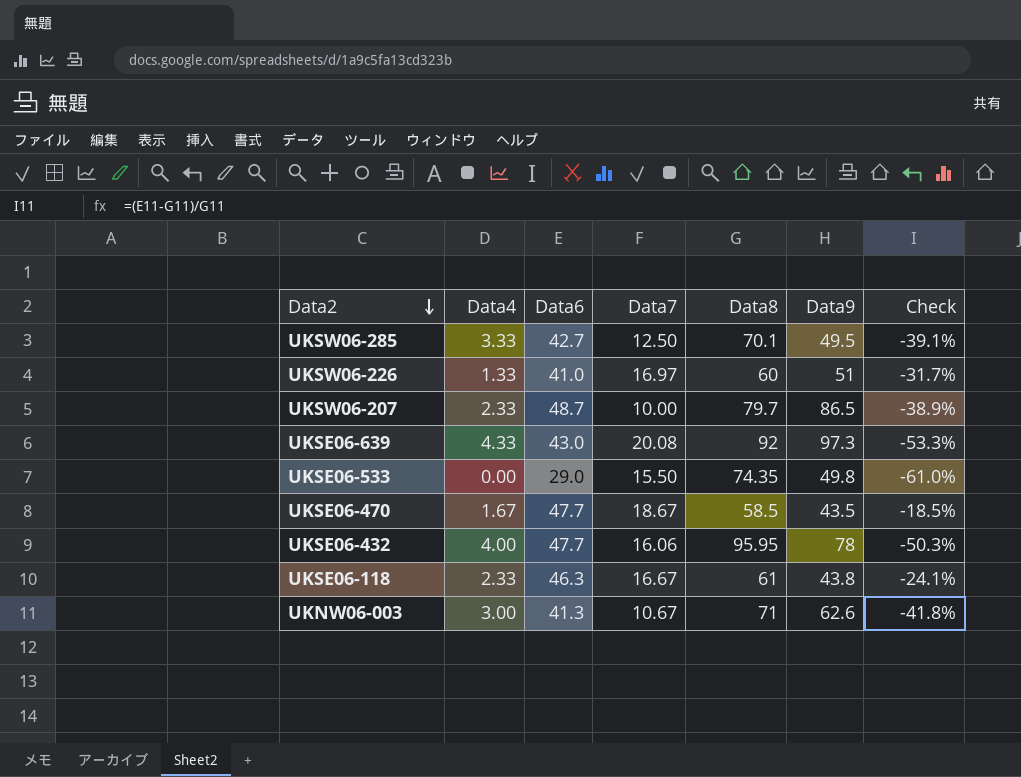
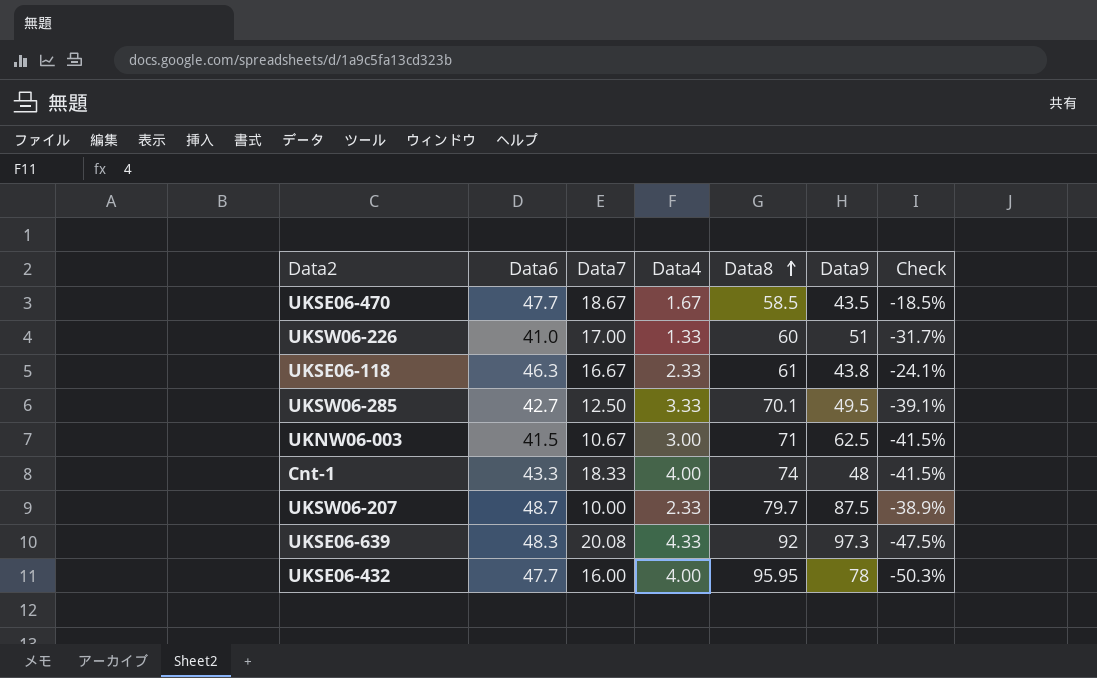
row order: Data2 descending -> Data8 ascending
column Data4 | position: 2 -> 4
row UKSE06-533: 0.00 | 29.0 | 15.50 | 74.35 | 49.8 | -61.0% -> none
UKSW06-226 | Data7: 16.97 -> 17.00
UKNW06-003 | Data6: 41.3 -> 41.5
UKNW06-003 | Data9: 62.6 -> 62.5
UKNW06-003 | Check: -41.8% -> -41.5%
row Cnt-1: none -> 43.3 | 18.33 | 4.00 | 74 | 48 | -41.5%
UKSW06-207 | Data9: 86.5 -> 87.5
UKSE06-639 | Data6: 43.0 -> 48.3
UKSE06-639 | Check: -53.3% -> -47.5%
UKSE06-432 | Data7: 16.06 -> 16.00

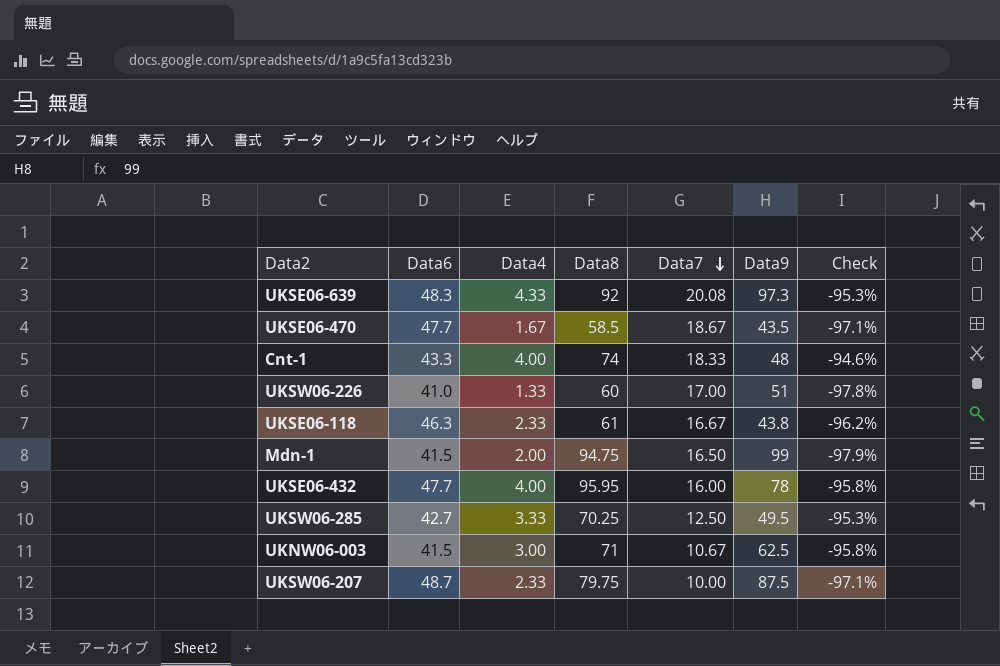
row order: Data8 ascending -> Data7 descending
column Data7 | position: 3 -> 5
column Check | formula: ([Data6] - [Data8]) / [Data8] -> ([Data4] - [Data8]) / [Data8]
row Mdn-1: none -> 41.5 | 2.00 | 94.75 | 16.50 | 99 | -97.9%
UKSW06-285 | Data8: 70.1 -> 70.25
UKSW06-207 | Data8: 79.7 -> 79.75

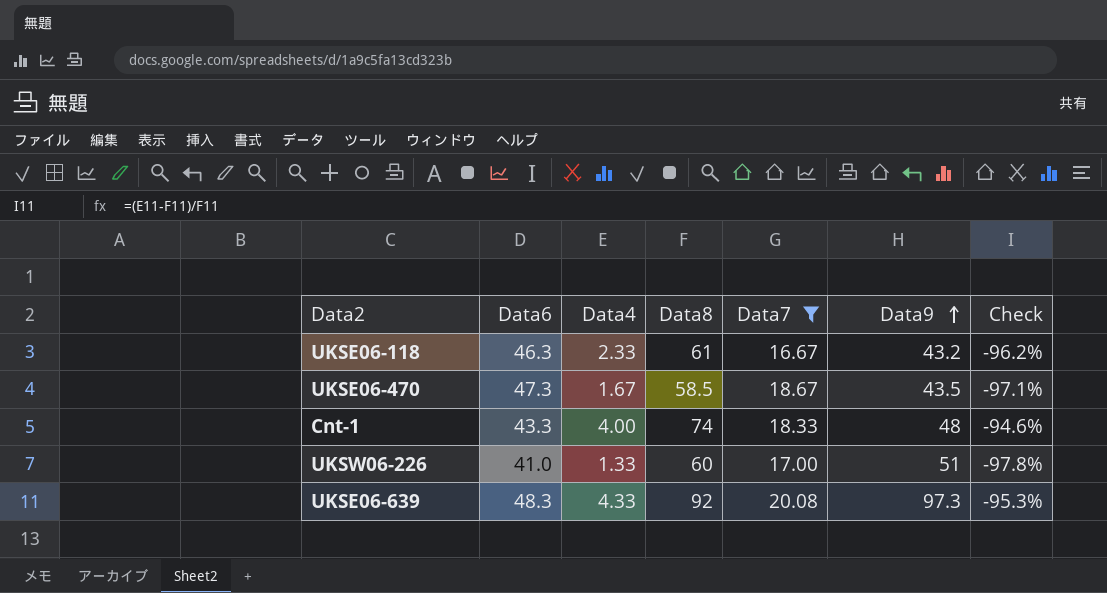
filter: none -> Data7 >= 16.67
row order: Data7 descending -> Data9 ascending
UKSE06-118 | Data9: 43.8 -> 43.2
UKSE06-470 | Data6: 47.7 -> 47.3

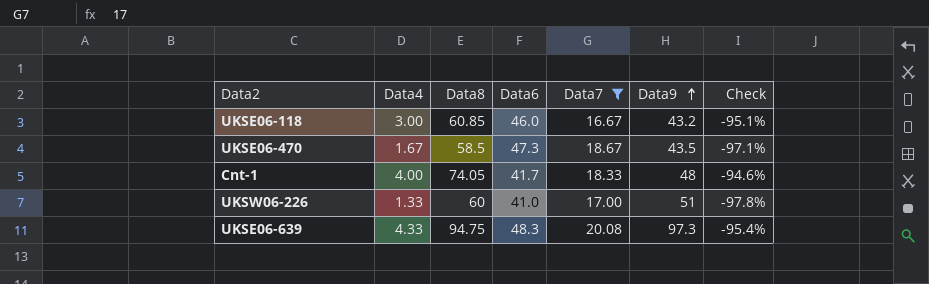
column Data6 | position: 2 -> 4
UKSE06-118 | Data4: 2.33 -> 3.00
UKSE06-118 | Data8: 61 -> 60.85
UKSE06-118 | Data6: 46.3 -> 46.0
UKSE06-118 | Check: -96.2% -> -95.1%
Cnt-1 | Data8: 74 -> 74.05
Cnt-1 | Data6: 43.3 -> 41.7
UKSE06-639 | Data8: 92 -> 94.75
UKSE06-639 | Check: -95.3% -> -95.4%

